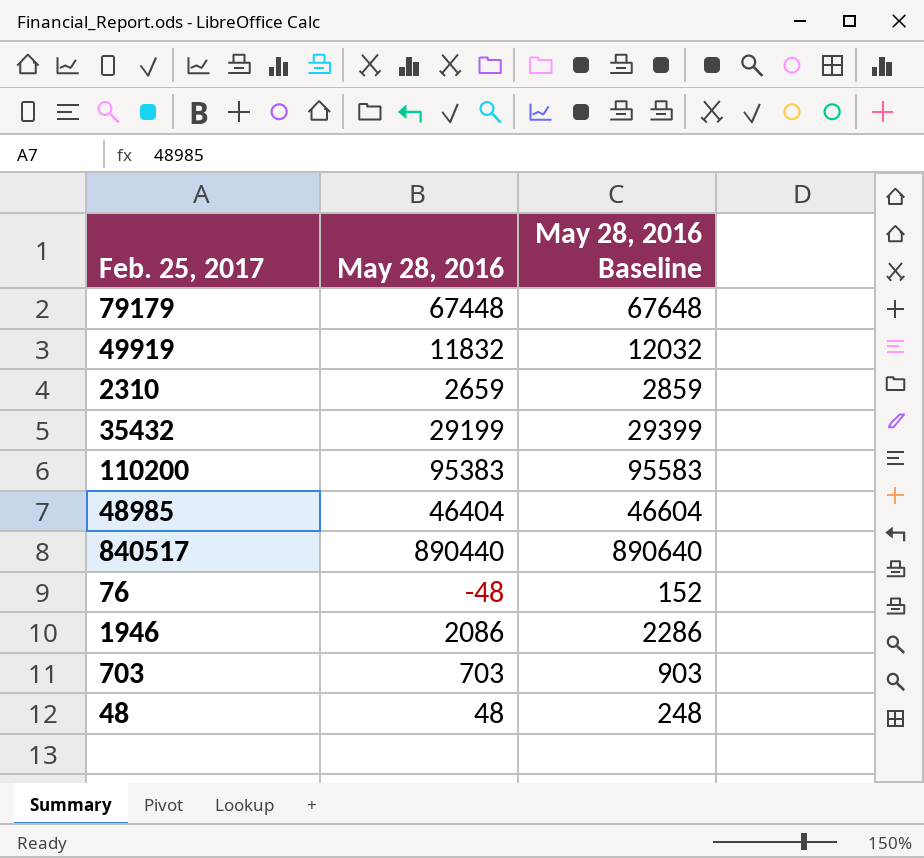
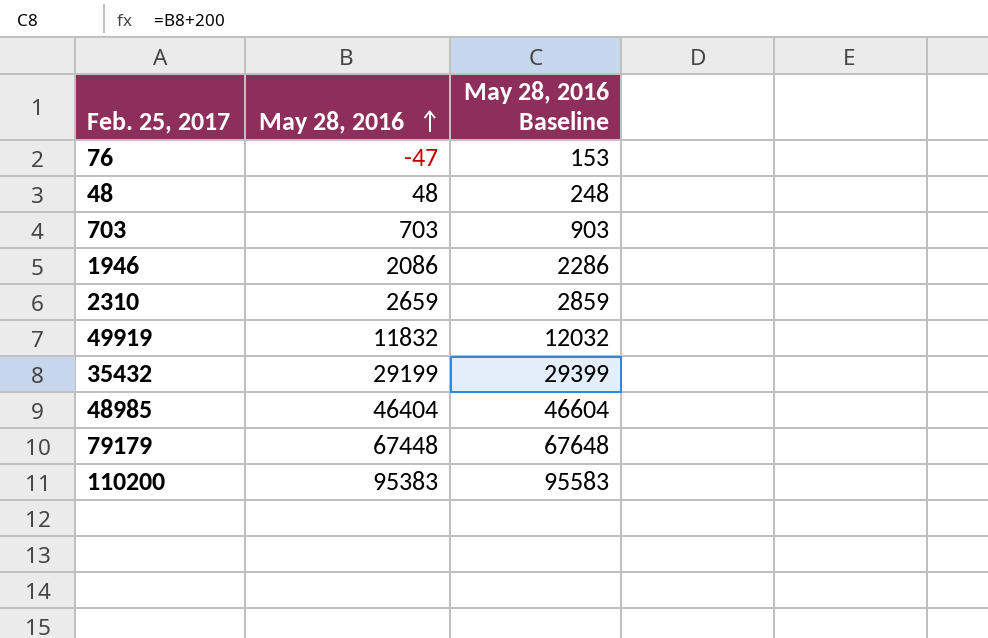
row order: none -> May 28, 2016 ascending
row 840517: 890440 | 890640 -> none
76 | May 28, 2016: -48 -> -47
76 | May 28, 2016 Baseline: 152 -> 153

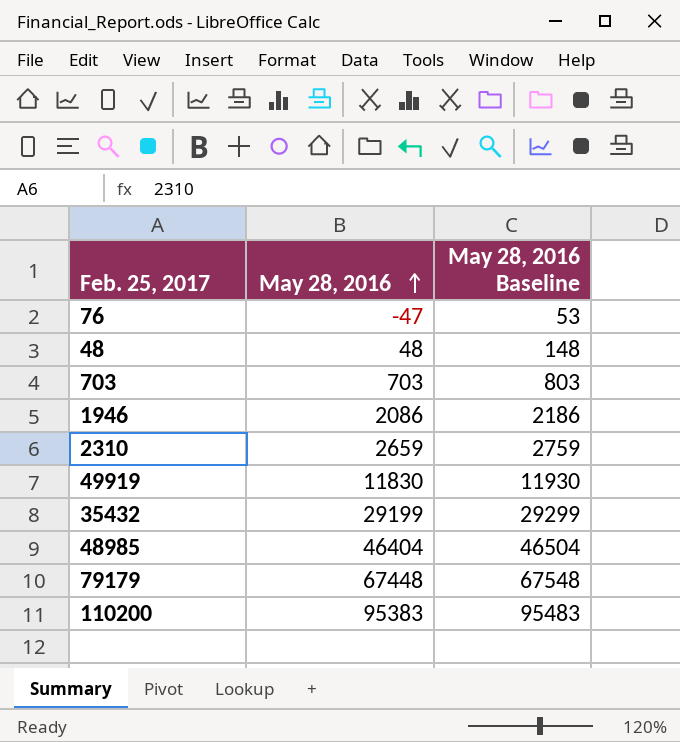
column May 28, 2016 Baseline | formula: [May 28, 2016] + 200 -> [May 28, 2016] + 100
49919 | May 28, 2016: 11832 -> 11830

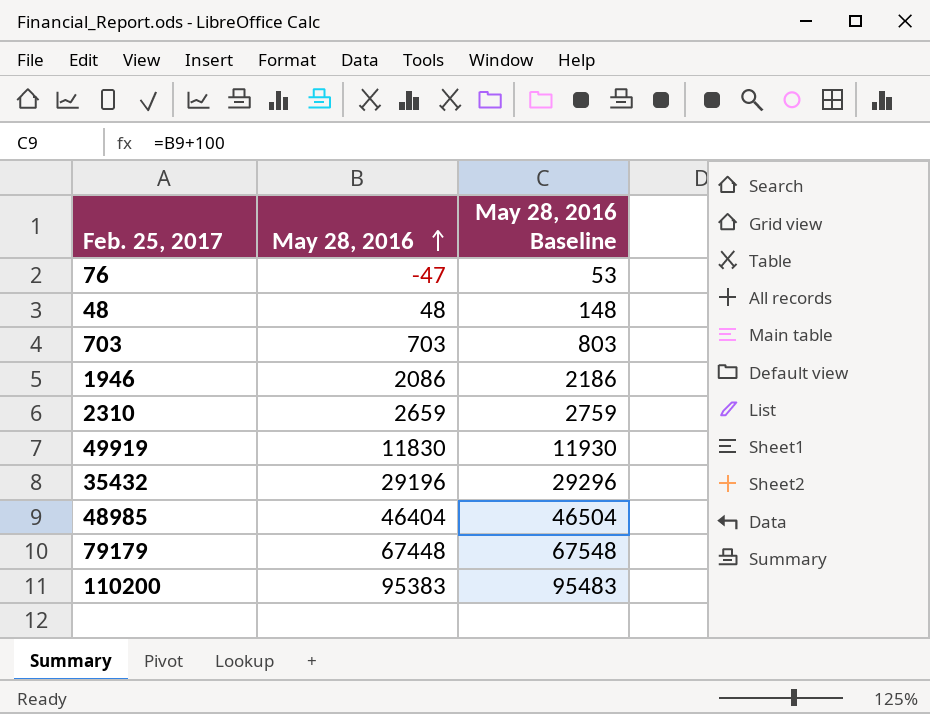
35432 | May 28, 2016: 29199 -> 29196
35432 | May 28, 2016 Baseline: 29299 -> 29296

